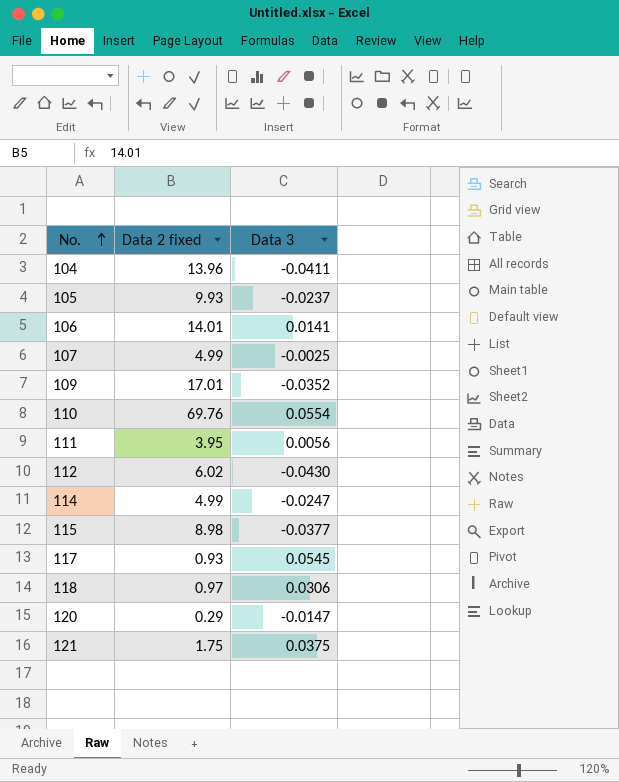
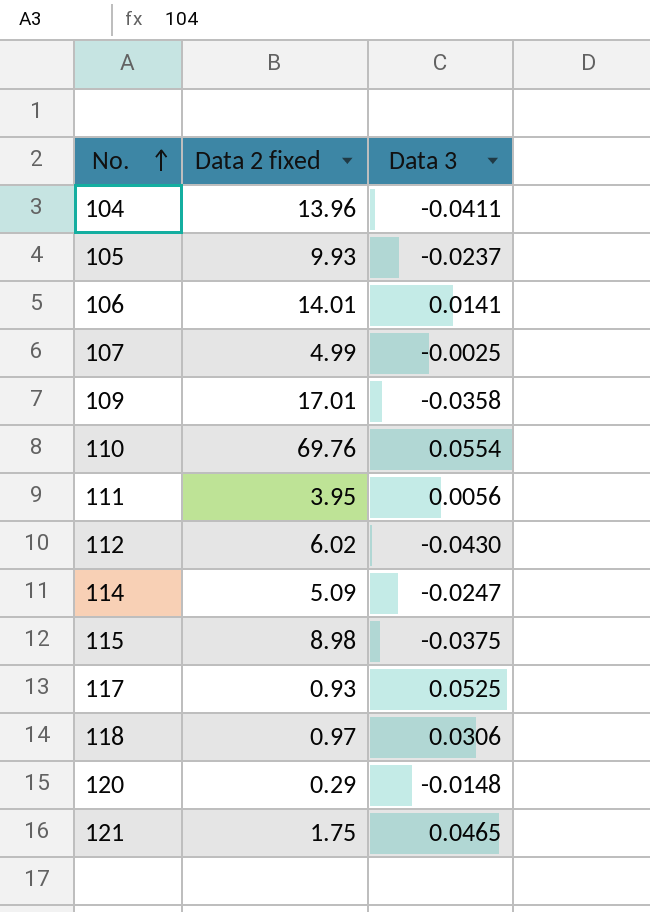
109 | Data 3: -0.0352 -> -0.0358
114 | Data 2 fixed: 4.99 -> 5.09
115 | Data 3: -0.0377 -> -0.0375
117 | Data 3: 0.0545 -> 0.0525
120 | Data 3: -0.0147 -> -0.0148
121 | Data 3: 0.0375 -> 0.0465

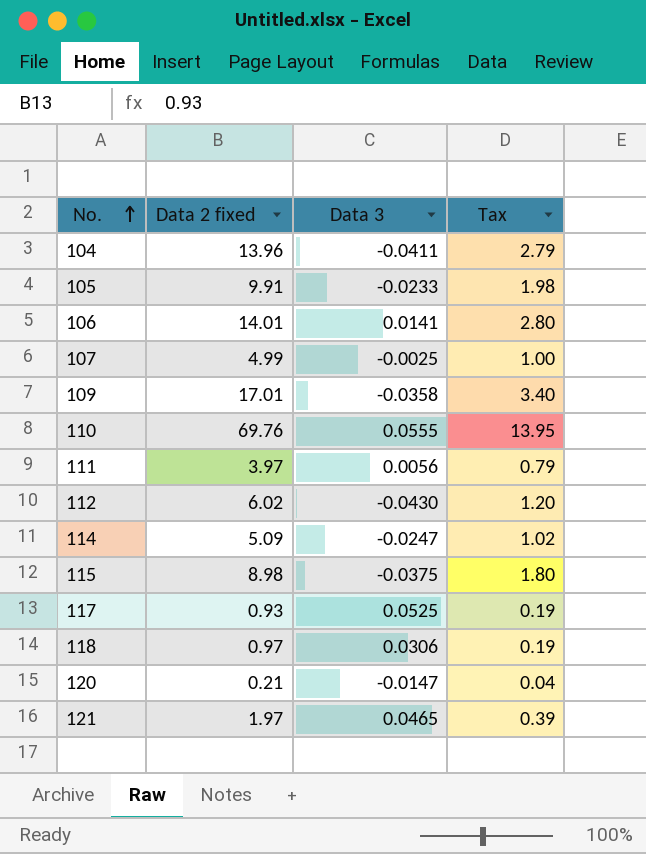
column Tax | formula: none -> [Data 2 fixed] * 0.2
105 | Data 2 fixed: 9.93 -> 9.91
105 | Data 3: -0.0237 -> -0.0233
110 | Data 3: 0.0554 -> 0.0555
111 | Data 2 fixed: 3.95 -> 3.97
120 | Data 2 fixed: 0.29 -> 0.21
120 | Data 3: -0.0148 -> -0.0147
121 | Data 2 fixed: 1.75 -> 1.97

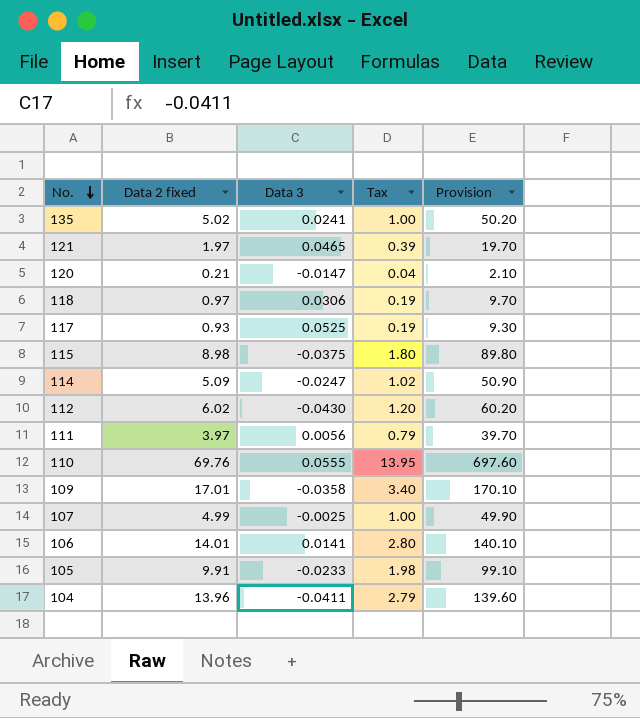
row order: No. ascending -> No. descending
column Provision | formula: none -> [Data 2 fixed] * 10
row 135: none -> 5.02 | 0.0241 | 1.00 | 50.20

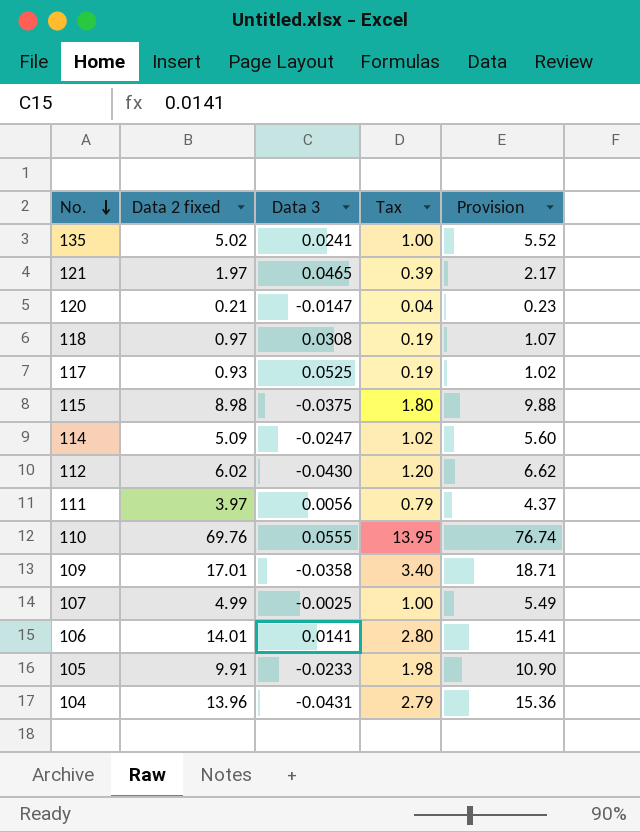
column Provision | formula: [Data 2 fixed] * 10 -> [Data 2 fixed] * 1.1
118 | Data 3: 0.0306 -> 0.0308
104 | Data 3: -0.0411 -> -0.0431

